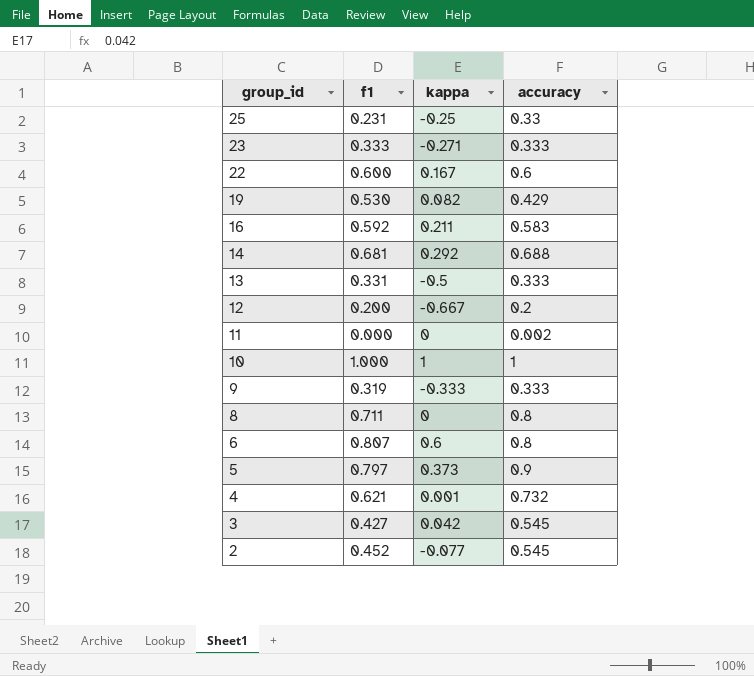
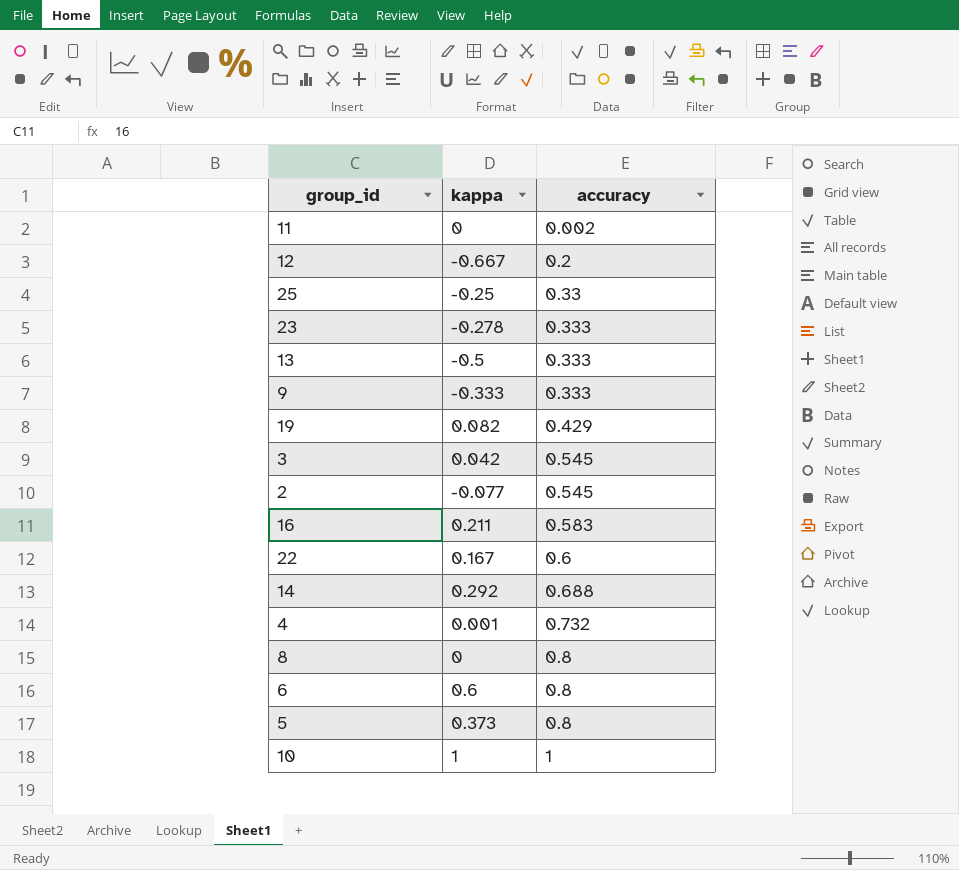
row order: group_id descending -> accuracy ascending
column f1 | position: 2 -> none
23 | kappa: -0.271 -> -0.278
5 | accuracy: 0.9 -> 0.8

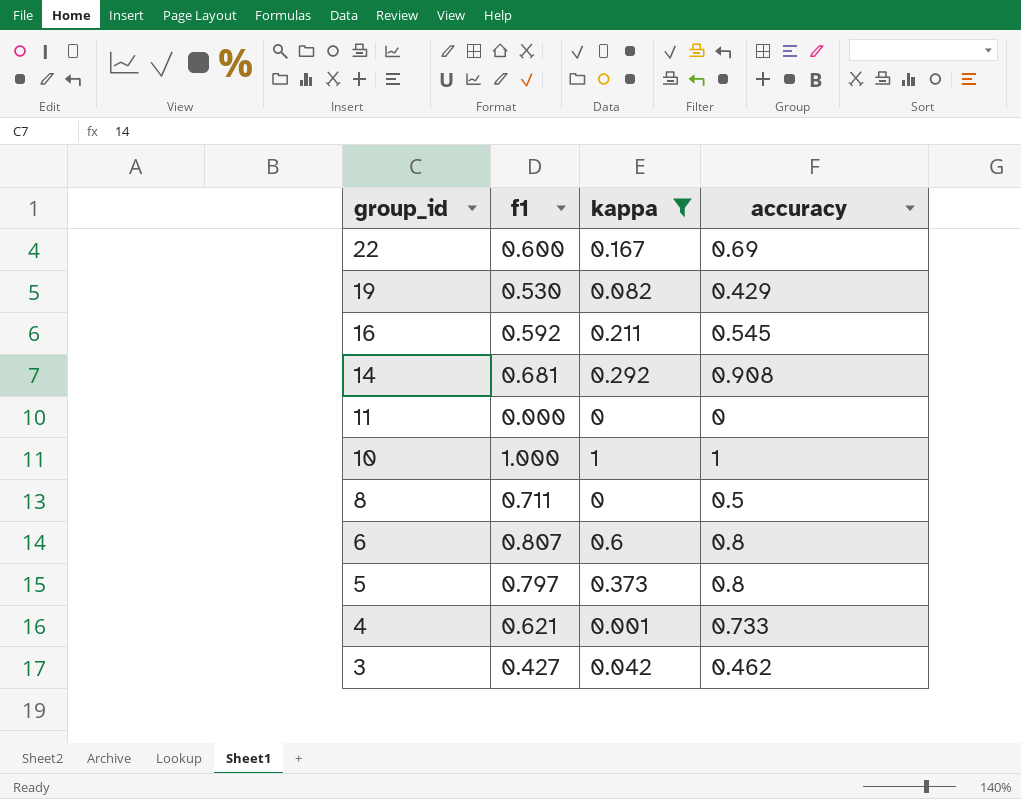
filter: none -> kappa >= 0
row order: accuracy ascending -> group_id descending
column f1 | position: none -> 2
22 | accuracy: 0.6 -> 0.69
16 | accuracy: 0.583 -> 0.545
14 | accuracy: 0.688 -> 0.908
11 | accuracy: 0.002 -> 0
8 | accuracy: 0.8 -> 0.5
4 | accuracy: 0.732 -> 0.733
3 | accuracy: 0.545 -> 0.462

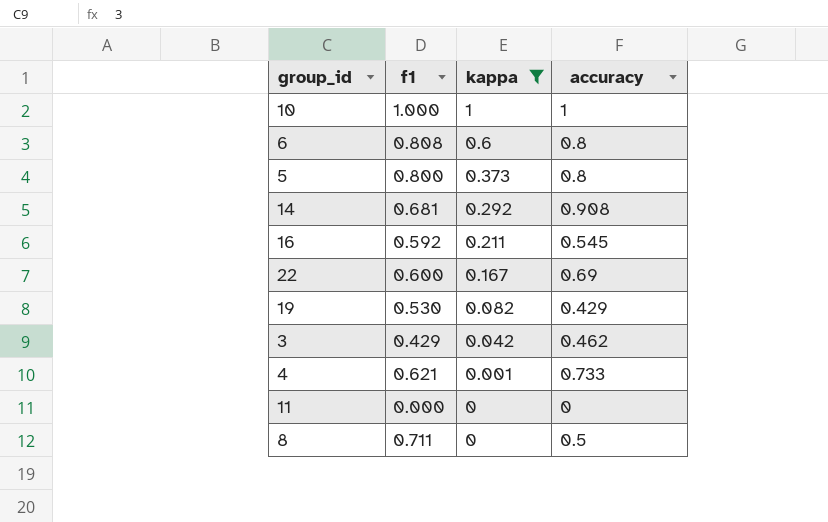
row order: group_id descending -> kappa descending
6 | f1: 0.807 -> 0.808
5 | f1: 0.797 -> 0.800
3 | f1: 0.427 -> 0.429

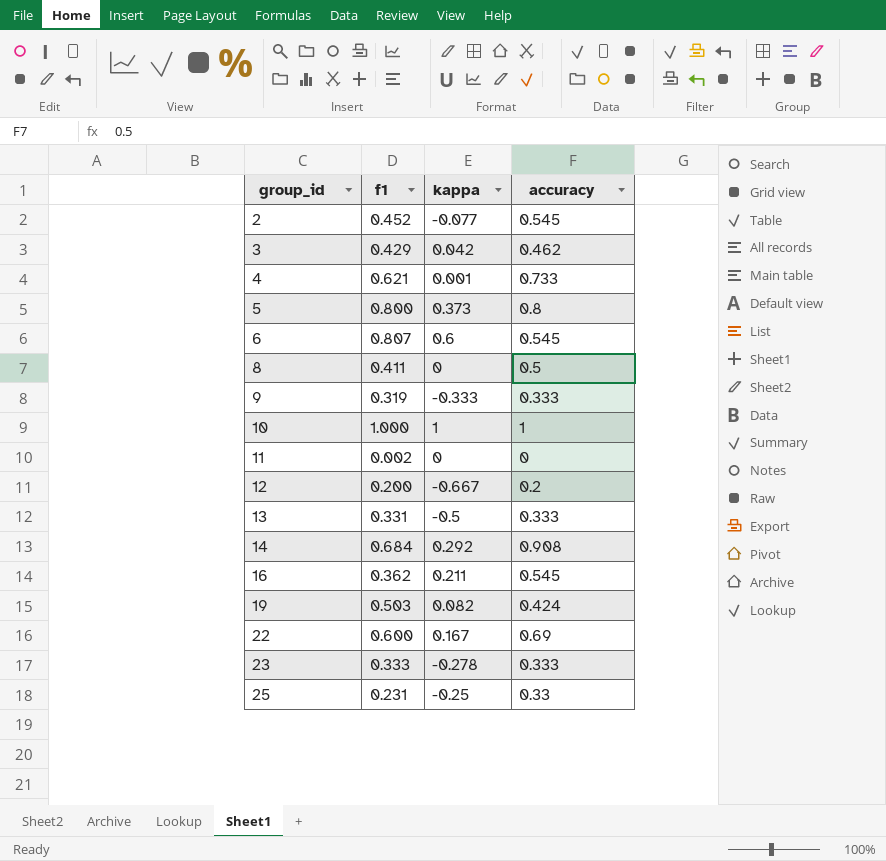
filter: kappa >= 0 -> none
row order: kappa descending -> group_id ascending
6 | f1: 0.808 -> 0.807
6 | accuracy: 0.8 -> 0.545
8 | f1: 0.711 -> 0.411
11 | f1: 0.000 -> 0.002
14 | f1: 0.681 -> 0.684
16 | f1: 0.592 -> 0.362
19 | f1: 0.530 -> 0.503
19 | accuracy: 0.429 -> 0.424

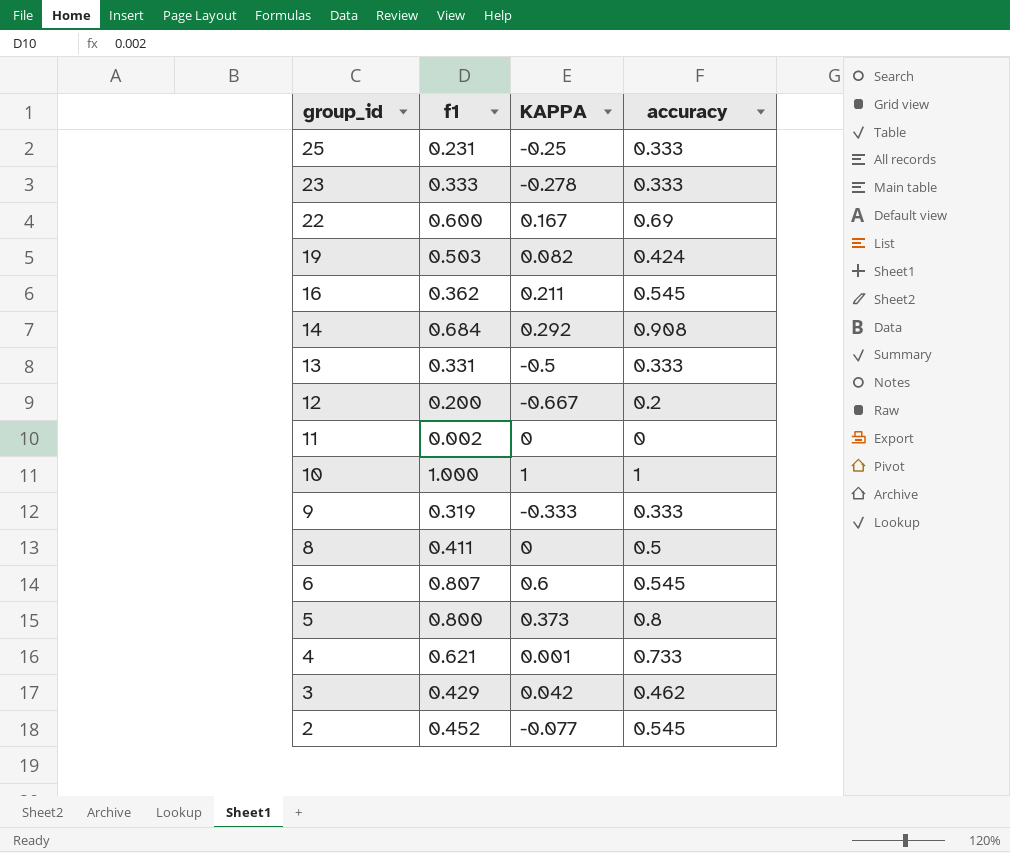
row order: group_id ascending -> group_id descending
column name: kappa -> KAPPA
25 | accuracy: 0.33 -> 0.333

